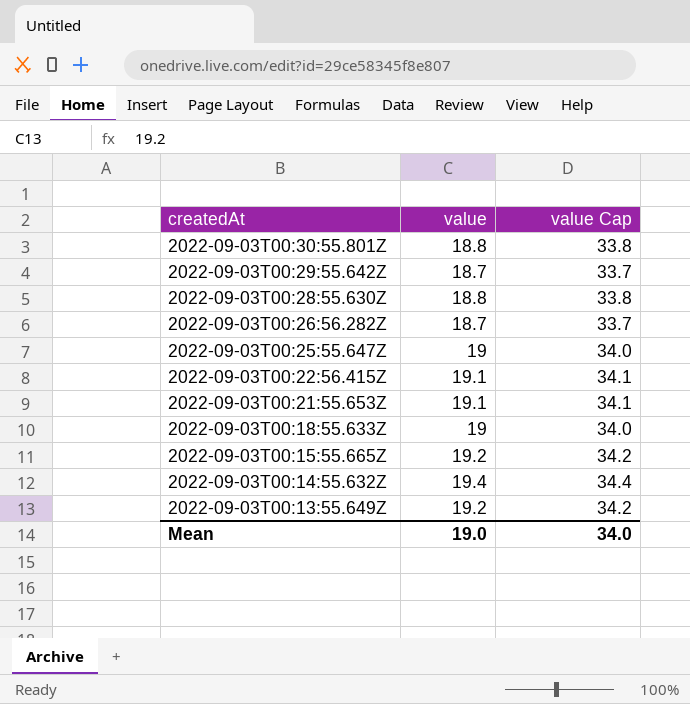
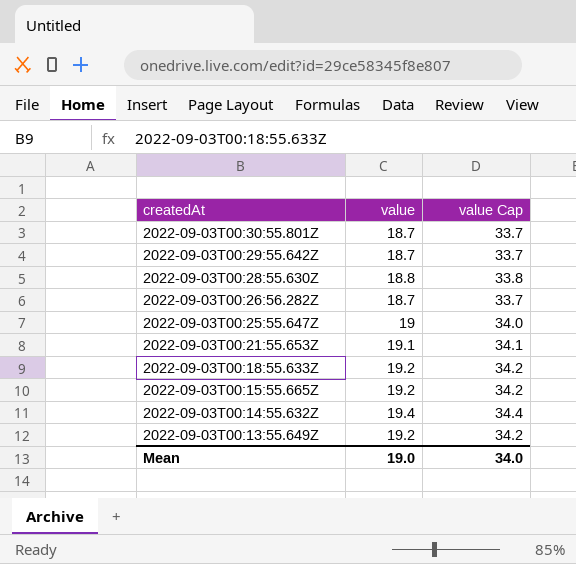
row 2022-09-03T00:22:56.415Z: 19.1 | 34.1 -> none
2022-09-03T00:30:55.801Z | value: 18.8 -> 18.7
2022-09-03T00:30:55.801Z | value Cap: 33.8 -> 33.7
2022-09-03T00:18:55.633Z | value: 19 -> 19.2
2022-09-03T00:18:55.633Z | value Cap: 34.0 -> 34.2

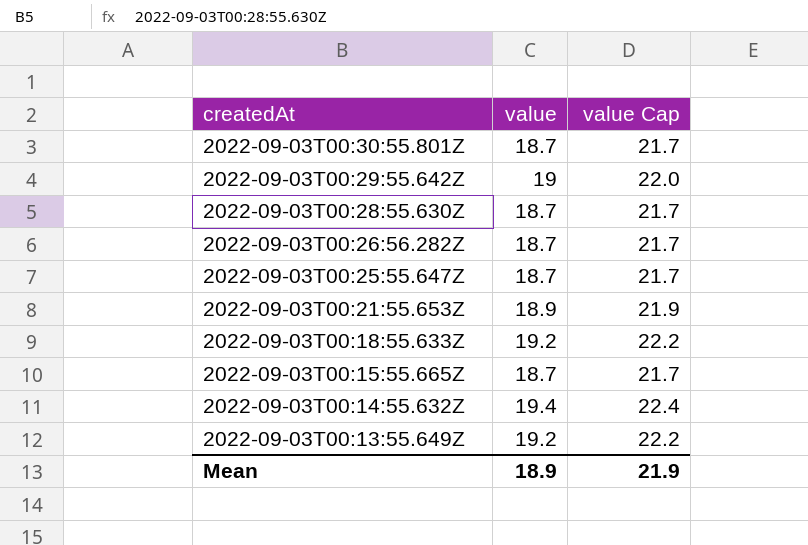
column value Cap | formula: [value] + 15 -> [value] + 3
2022-09-03T00:29:55.642Z | value: 18.7 -> 19
2022-09-03T00:28:55.630Z | value: 18.8 -> 18.7
2022-09-03T00:25:55.647Z | value: 19 -> 18.7
2022-09-03T00:21:55.653Z | value: 19.1 -> 18.9
2022-09-03T00:15:55.665Z | value: 19.2 -> 18.7
Mean | value: 19.0 -> 18.9
Mean | value Cap: 34.0 -> 21.9

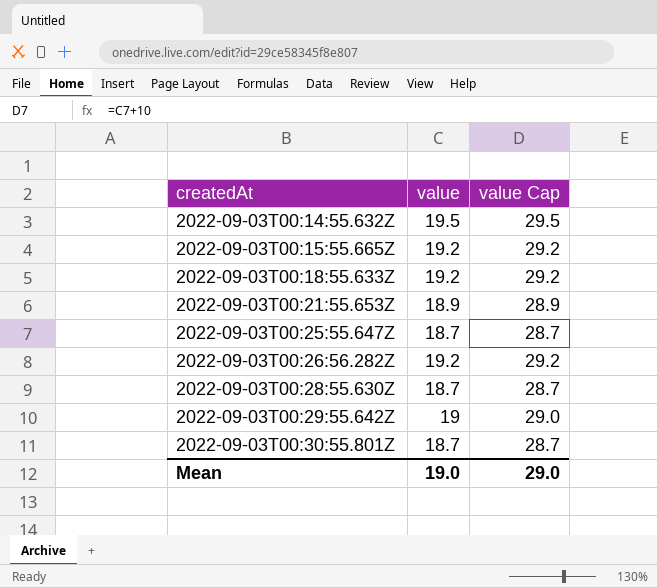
row order: createdAt descending -> createdAt ascending
column value Cap | formula: [value] + 3 -> [value] + 10
row 2022-09-03T00:13:55.649Z: 19.2 | 22.2 -> none
2022-09-03T00:14:55.632Z | value: 19.4 -> 19.5
2022-09-03T00:15:55.665Z | value: 18.7 -> 19.2
2022-09-03T00:26:56.282Z | value: 18.7 -> 19.2
Mean | value: 18.9 -> 19.0
Mean | value Cap: 21.9 -> 29.0

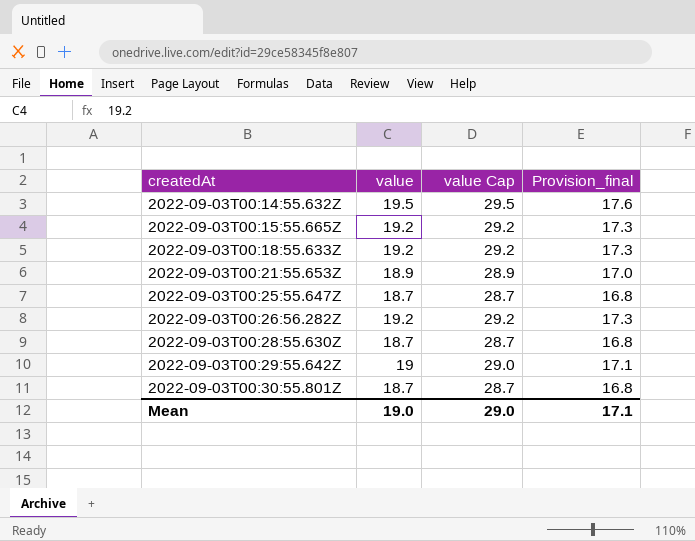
column Provision_final | formula: none -> [value] * 0.9

